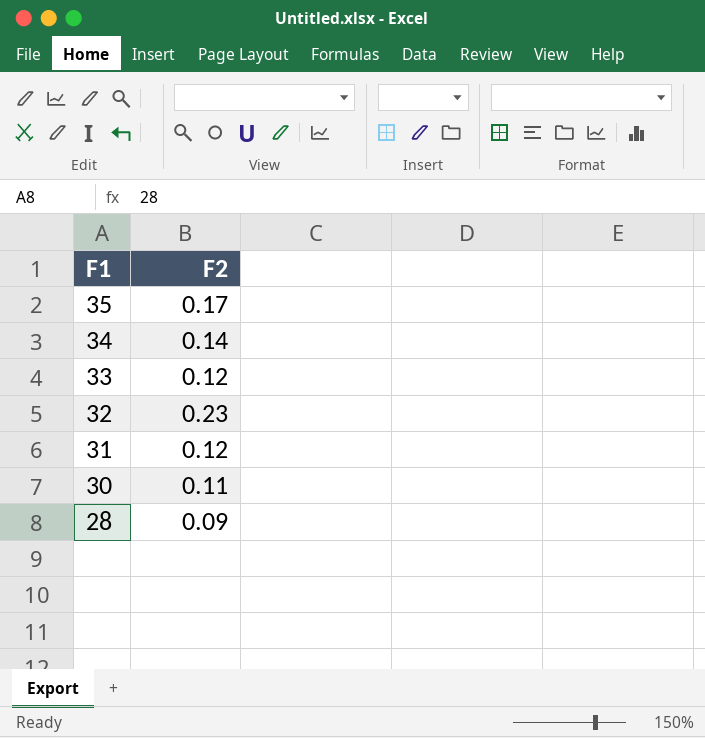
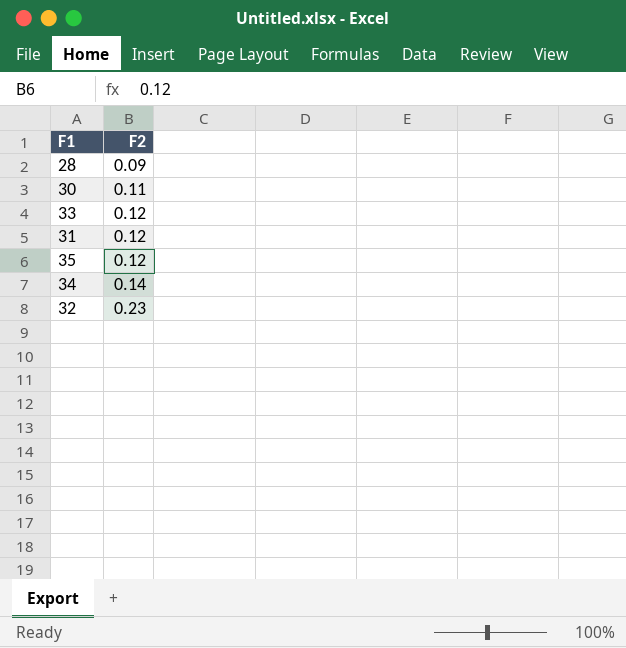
row order: F1 descending -> F2 ascending
35 | F2: 0.17 -> 0.12

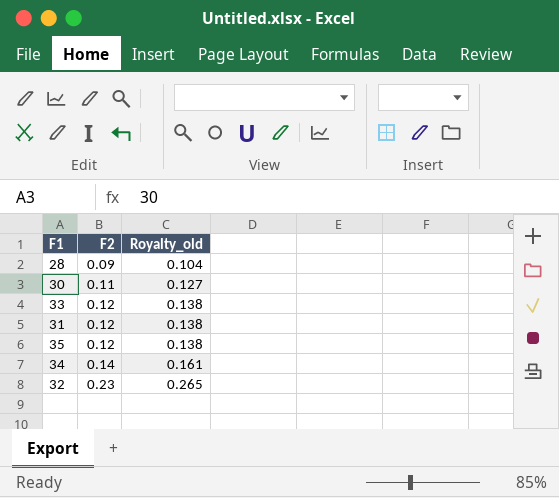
column Royalty_old | formula: none -> [F2] * 1.15

